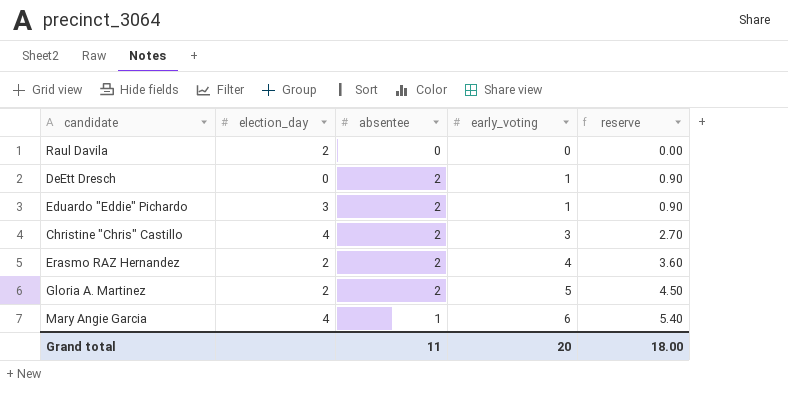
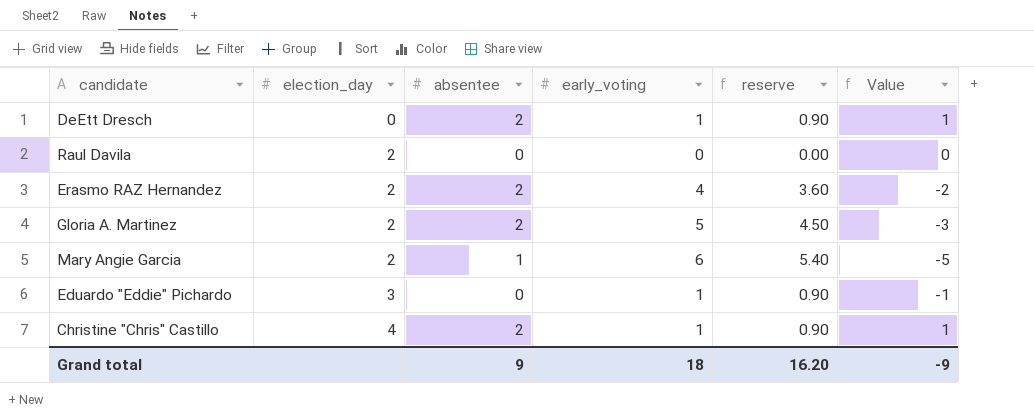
row order: early_voting ascending -> election_day ascending
column Value | formula: none -> [absentee] - [early_voting]
Mary Angie Garcia | election_day: 4 -> 2
Eduardo "Eddie" Pichardo | absentee: 2 -> 0
Christine "Chris" Castillo | early_voting: 3 -> 1
Christine "Chris" Castillo | reserve: 2.70 -> 0.90
Grand total | absentee: 11 -> 9
Grand total | early_voting: 20 -> 18
Grand total | reserve: 18.00 -> 16.20

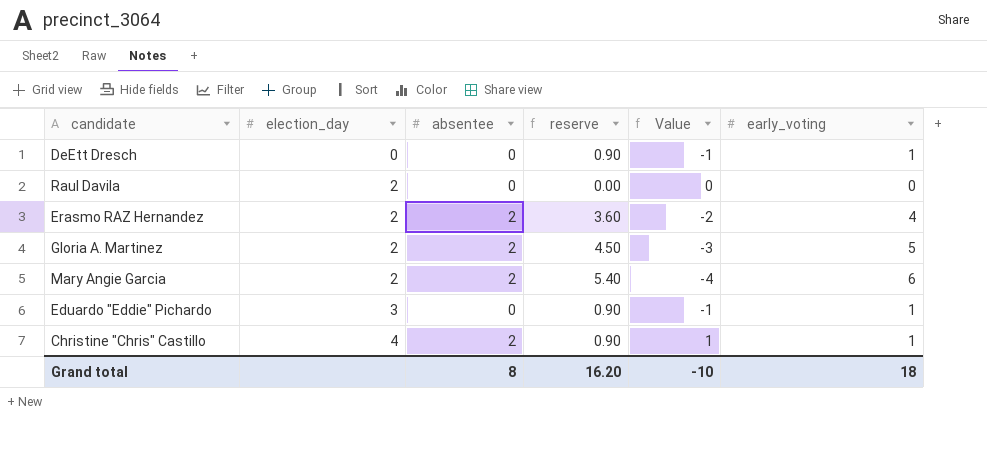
column early_voting | position: 4 -> 6
DeEtt Dresch | absentee: 2 -> 0
DeEtt Dresch | Value: 1 -> -1
Mary Angie Garcia | absentee: 1 -> 2
Mary Angie Garcia | Value: -5 -> -4
Grand total | absentee: 9 -> 8
Grand total | Value: -9 -> -10

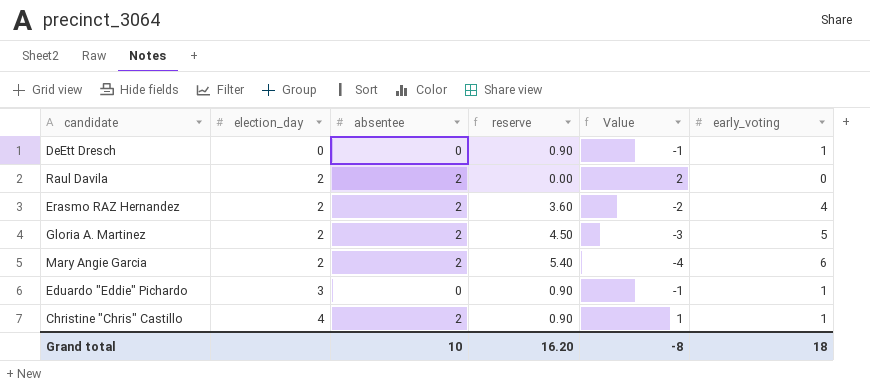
Raul Davila | absentee: 0 -> 2
Raul Davila | Value: 0 -> 2
Grand total | absentee: 8 -> 10
Grand total | Value: -10 -> -8

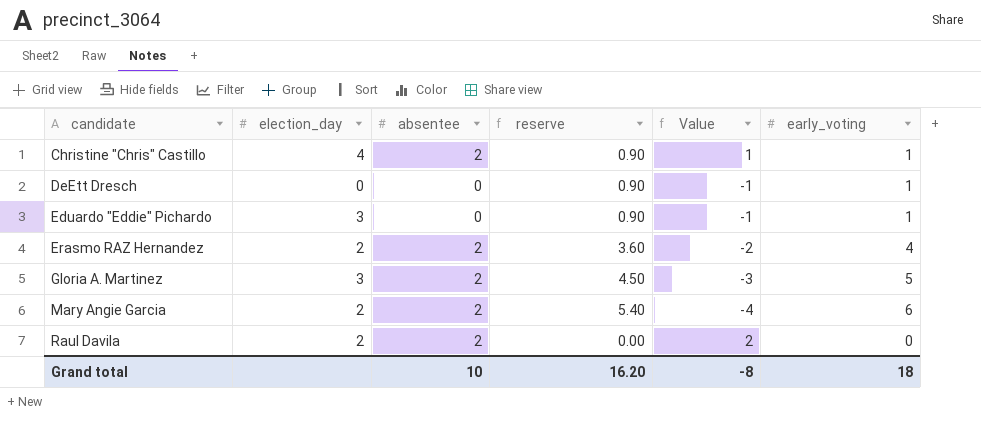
row order: election_day ascending -> candidate ascending
Gloria A. Martinez | election_day: 2 -> 3

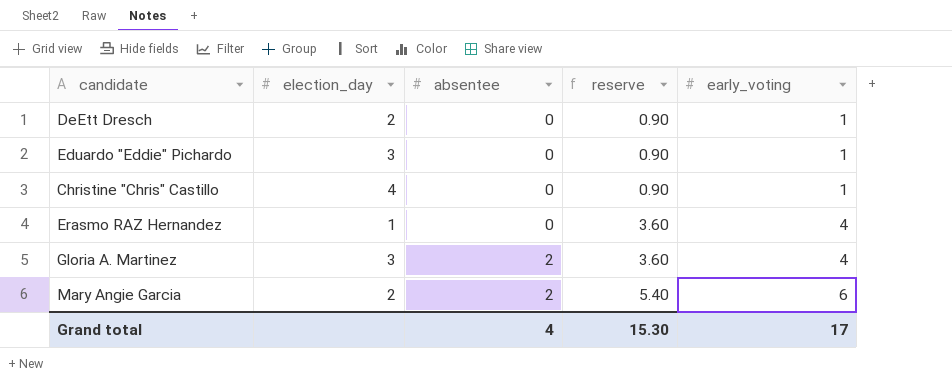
row order: candidate ascending -> absentee ascending
column Value | formula: [absentee] - [early_voting] -> none
row Raul Davila: 2 | 2 | 0.00 | 2 | 0 -> none
DeEtt Dresch | election_day: 0 -> 2
Christine "Chris" Castillo | absentee: 2 -> 0
Erasmo RAZ Hernandez | election_day: 2 -> 1
Erasmo RAZ Hernandez | absentee: 2 -> 0
Gloria A. Martinez | reserve: 4.50 -> 3.60
Gloria A. Martinez | early_voting: 5 -> 4
Grand total | absentee: 10 -> 4
Grand total | reserve: 16.20 -> 15.30
Grand total | early_voting: 18 -> 17

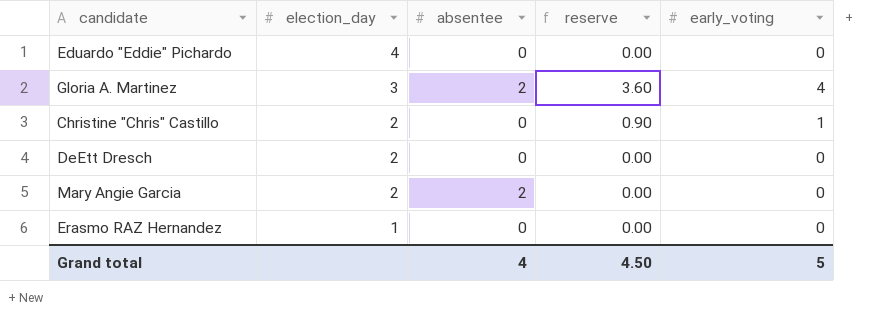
row order: absentee ascending -> election_day descending
Eduardo "Eddie" Pichardo | election_day: 3 -> 4
Eduardo "Eddie" Pichardo | reserve: 0.90 -> 0.00
Eduardo "Eddie" Pichardo | early_voting: 1 -> 0
Christine "Chris" Castillo | election_day: 4 -> 2
DeEtt Dresch | reserve: 0.90 -> 0.00
DeEtt Dresch | early_voting: 1 -> 0
Mary Angie Garcia | reserve: 5.40 -> 0.00
Mary Angie Garcia | early_voting: 6 -> 0
Erasmo RAZ Hernandez | reserve: 3.60 -> 0.00
Erasmo RAZ Hernandez | early_voting: 4 -> 0
Grand total | reserve: 15.30 -> 4.50
Grand total | early_voting: 17 -> 5

